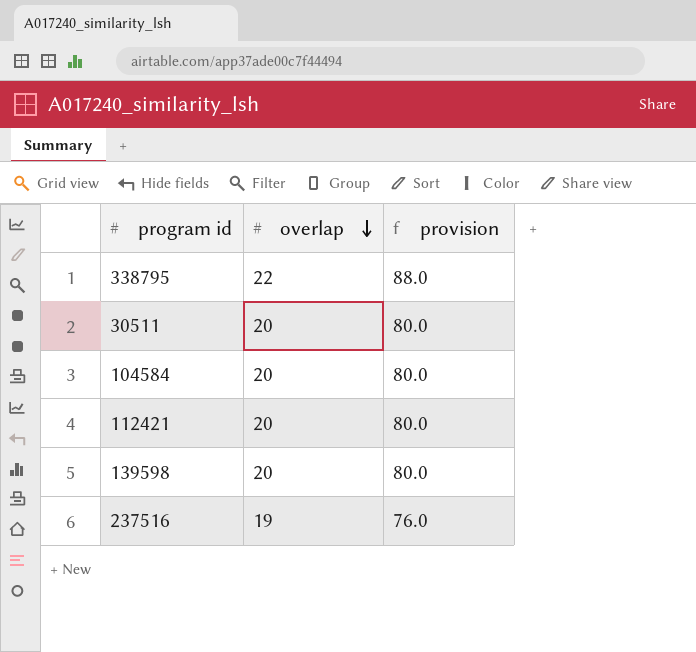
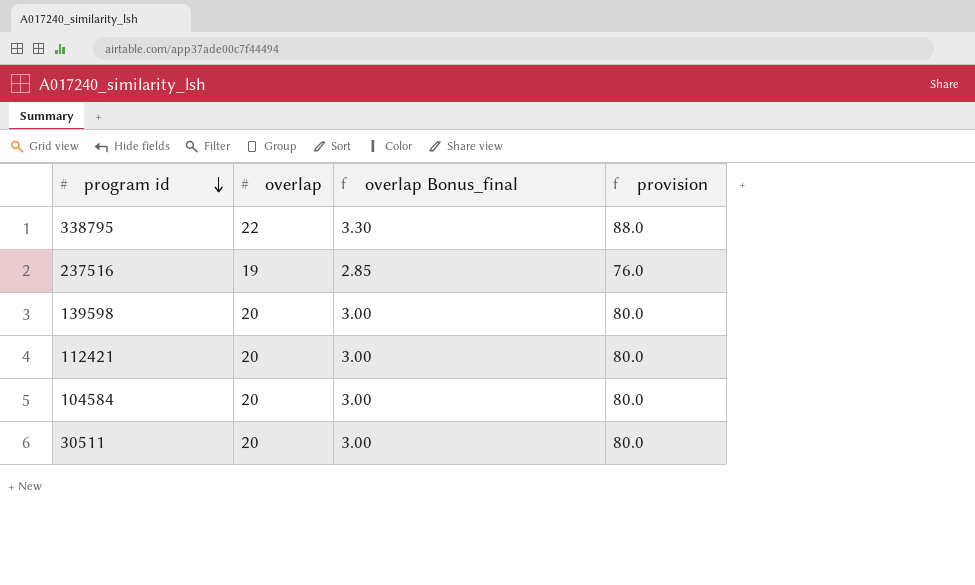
row order: overlap descending -> program id descending
column overlap Bonus_final | formula: none -> [overlap] * 0.15

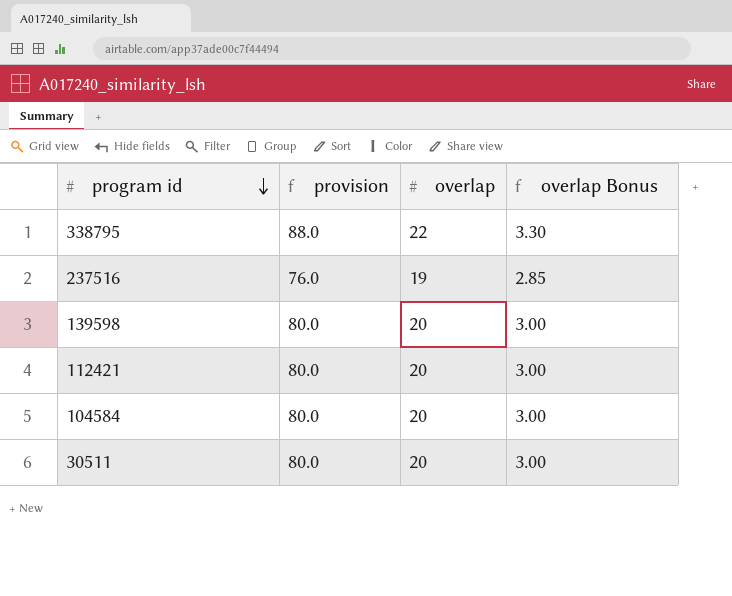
column provision | position: 4 -> 2
column name: overlap Bonus_final -> overlap Bonus

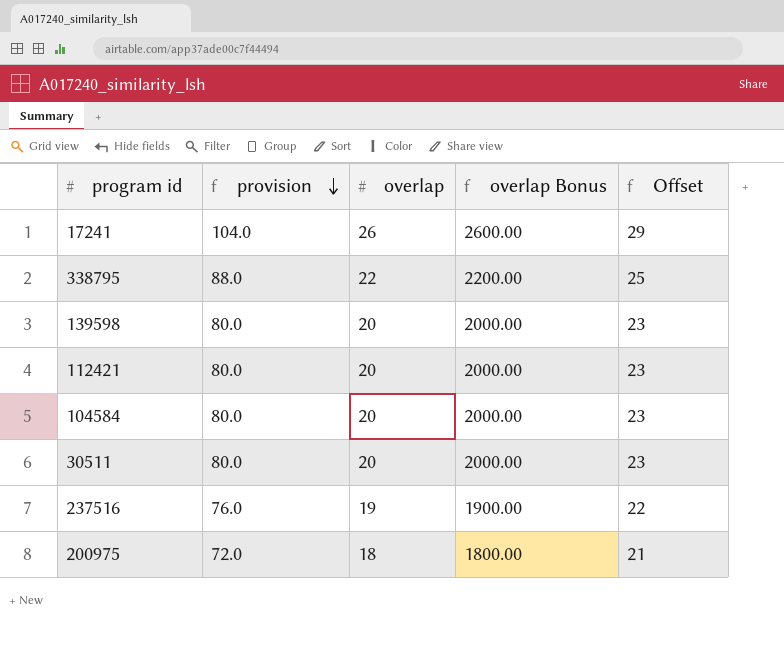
row order: program id descending -> provision descending
column overlap Bonus | formula: [overlap] * 0.15 -> [overlap] * 100
column Offset | formula: none -> [overlap] + 3
row 17241: none -> 104.0 | 26 | 2600.00 | 29
row 200975: none -> 72.0 | 18 | 1800.00 | 21

